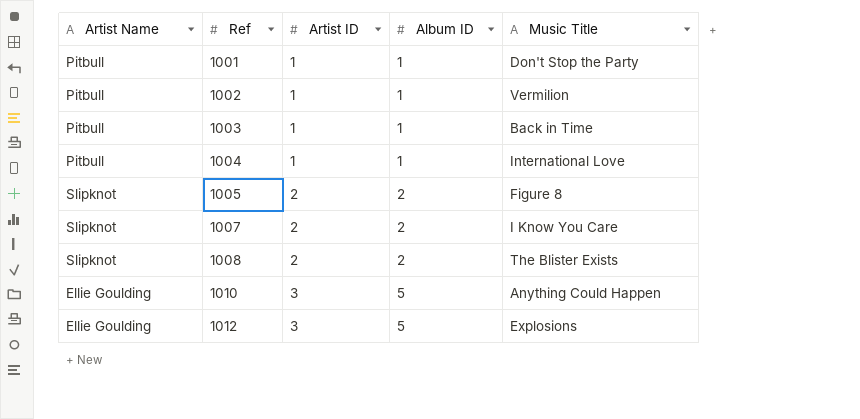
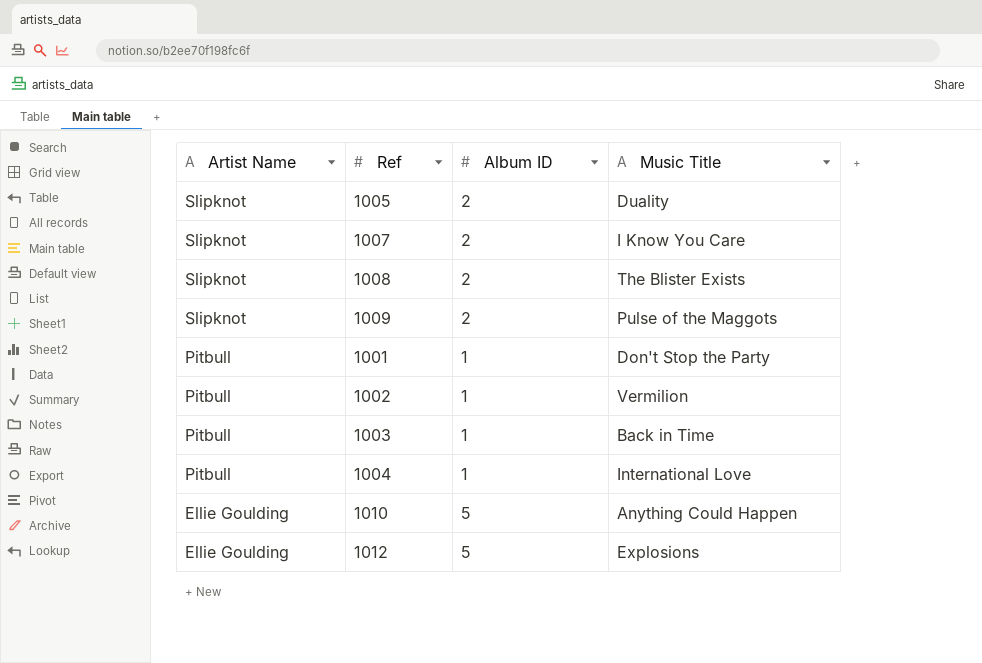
row order: Ref ascending -> Artist Name descending
column Artist ID | position: 3 -> none
1005 | Music Title: Figure 8 -> Duality
row 1009: none -> Slipknot | 2 | Pulse of the Maggots

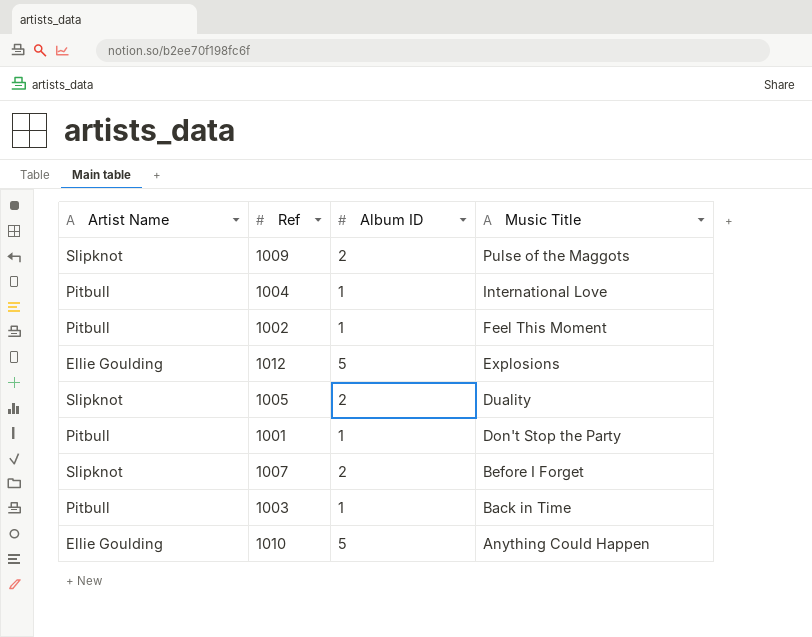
row order: Artist Name descending -> Music Title descending
row 1008: Slipknot | 2 | The Blister Exists -> none
1002 | Music Title: Vermilion -> Feel This Moment
1007 | Music Title: I Know You Care -> Before I Forget

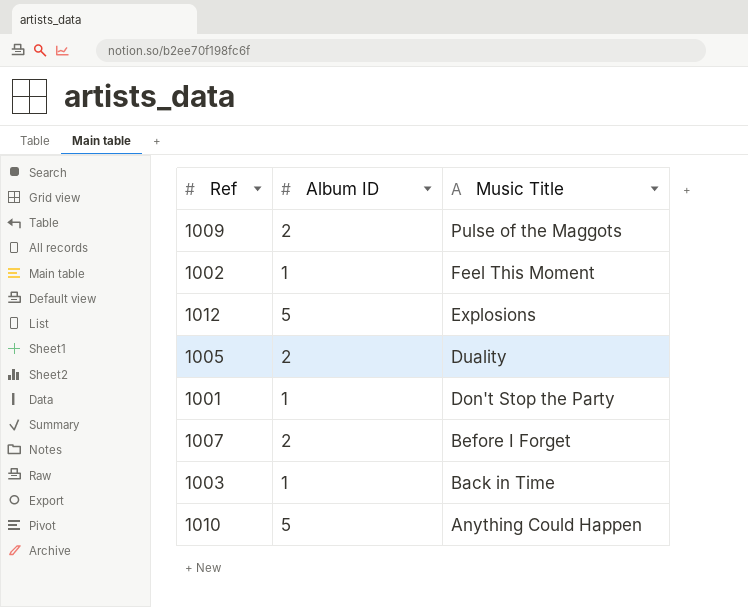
column Artist Name | position: 1 -> none
row 1004: Pitbull | 1 | International Love -> none

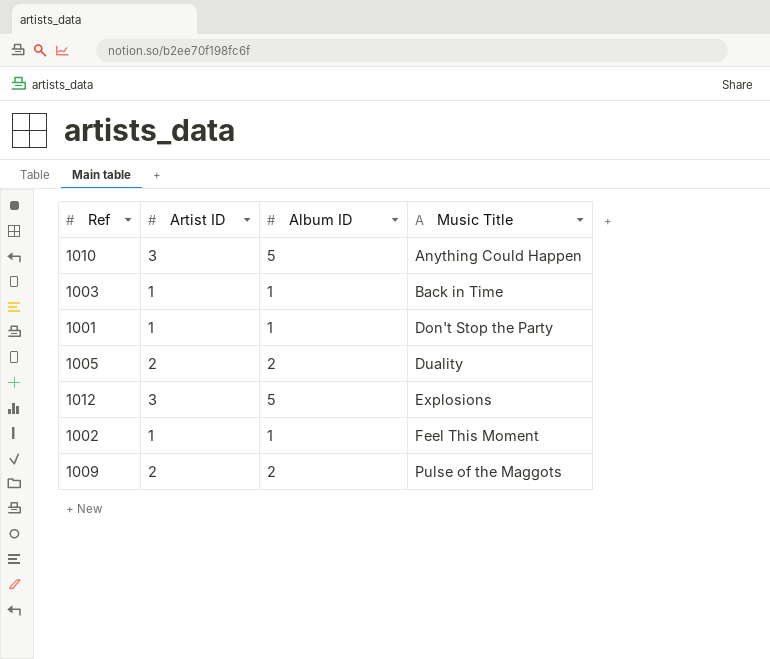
row order: Music Title descending -> Music Title ascending
column Artist ID | position: none -> 2
row 1007: 2 | Before I Forget -> none

